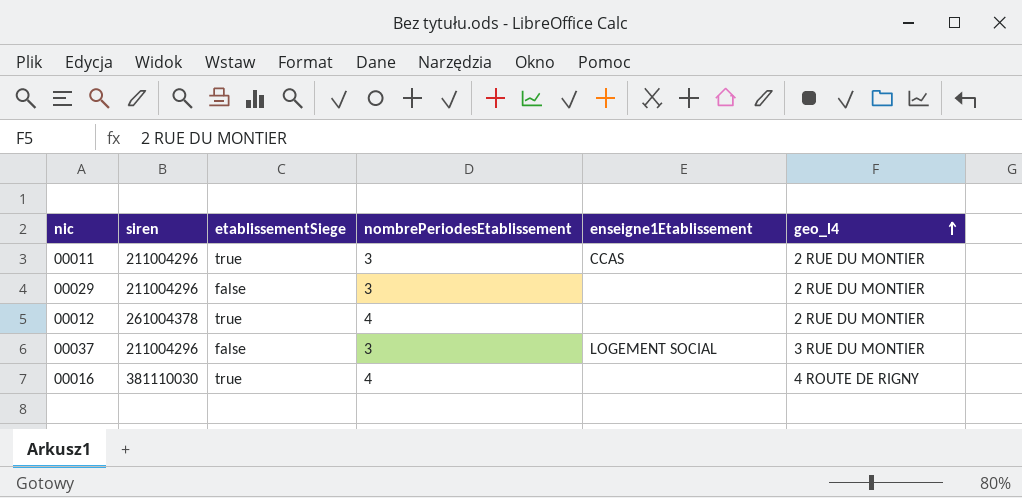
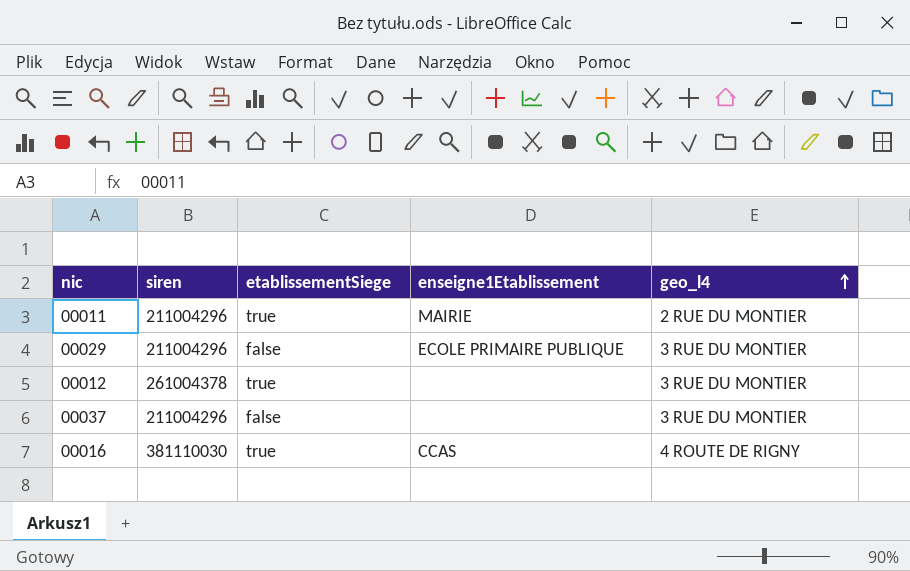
column nombrePeriodesEtablissement | position: 4 -> none
00011 | enseigne1Etablissement: CCAS -> MAIRIE
00029 | enseigne1Etablissement: none -> ECOLE PRIMAIRE PUBLIQUE
00029 | geo_l4: 2 RUE DU MONTIER -> 3 RUE DU MONTIER
00012 | geo_l4: 2 RUE DU MONTIER -> 3 RUE DU MONTIER
00037 | enseigne1Etablissement: LOGEMENT SOCIAL -> none
00016 | enseigne1Etablissement: none -> CCAS

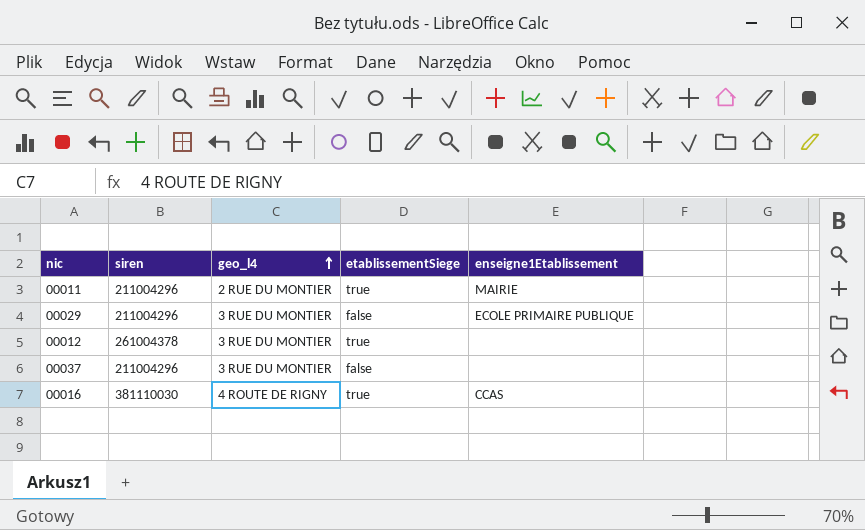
column geo_l4 | position: 5 -> 3

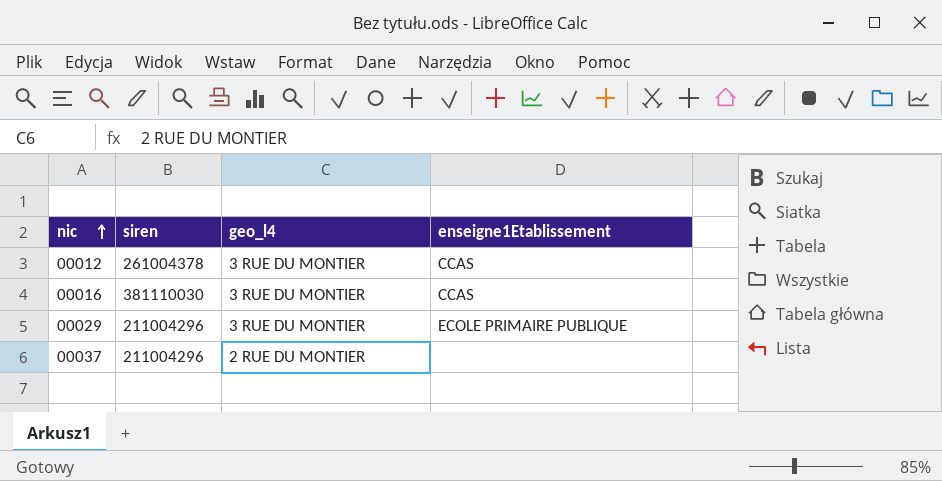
row order: geo_l4 ascending -> nic ascending
column etablissementSiege | position: 4 -> none
row 00011: 211004296 | 2 RUE DU MONTIER | true | MAIRIE -> none
00012 | enseigne1Etablissement: none -> CCAS
00016 | geo_l4: 4 ROUTE DE RIGNY -> 3 RUE DU MONTIER
00037 | geo_l4: 3 RUE DU MONTIER -> 2 RUE DU MONTIER

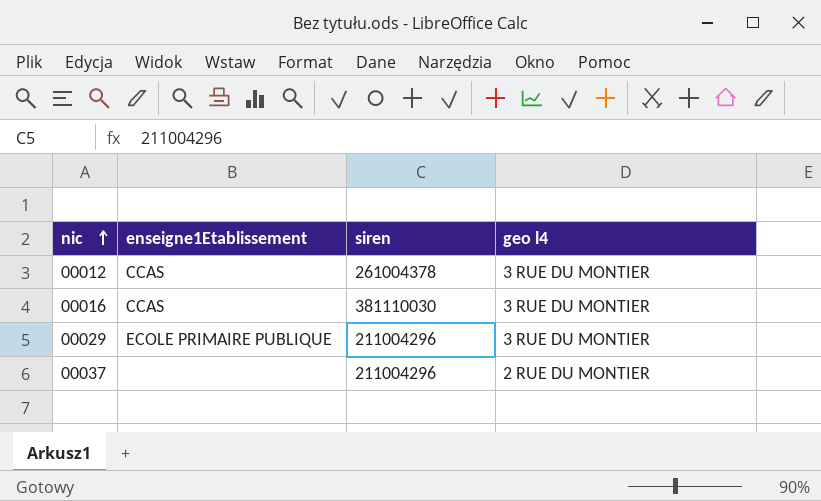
column enseigne1Etablissement | position: 4 -> 2
column name: geo_l4 -> geo l4

